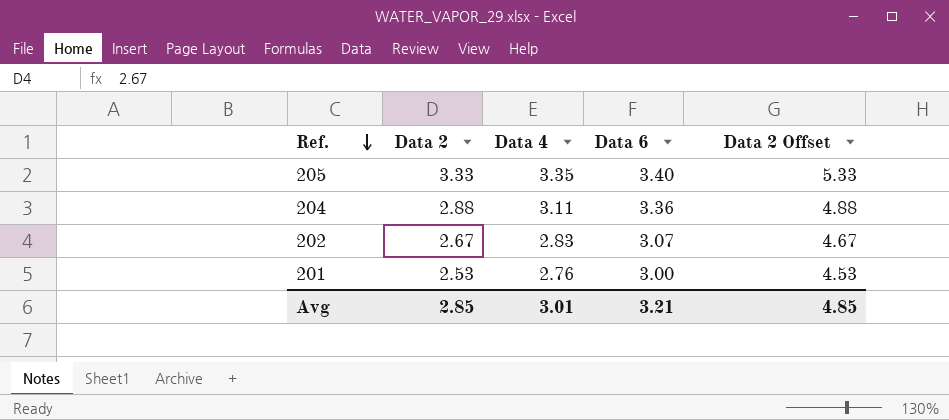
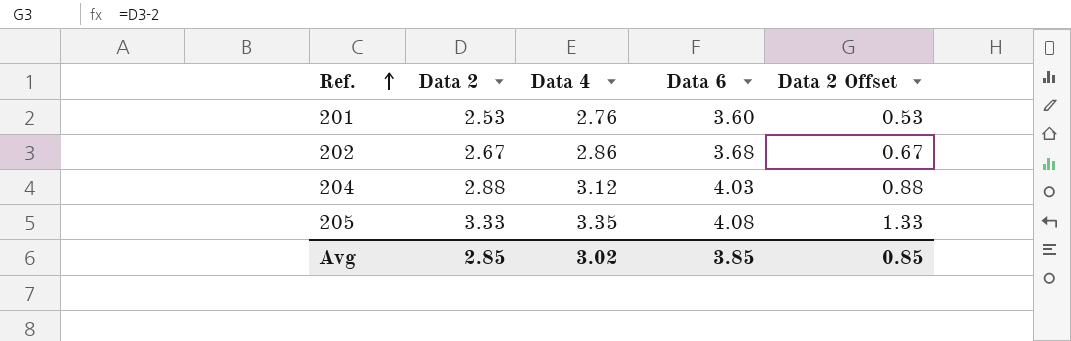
row order: Ref. descending -> Ref. ascending
column Data 2 Offset | formula: [Data 2] + 2 -> [Data 2] - 2
201 | Data 6: 3.00 -> 3.60
202 | Data 4: 2.83 -> 2.86
202 | Data 6: 3.07 -> 3.68
204 | Data 4: 3.11 -> 3.12
204 | Data 6: 3.36 -> 4.03
205 | Data 6: 3.40 -> 4.08
Avg | Data 4: 3.01 -> 3.02
Avg | Data 6: 3.21 -> 3.85
Avg | Data 2 Offset: 4.85 -> 0.85

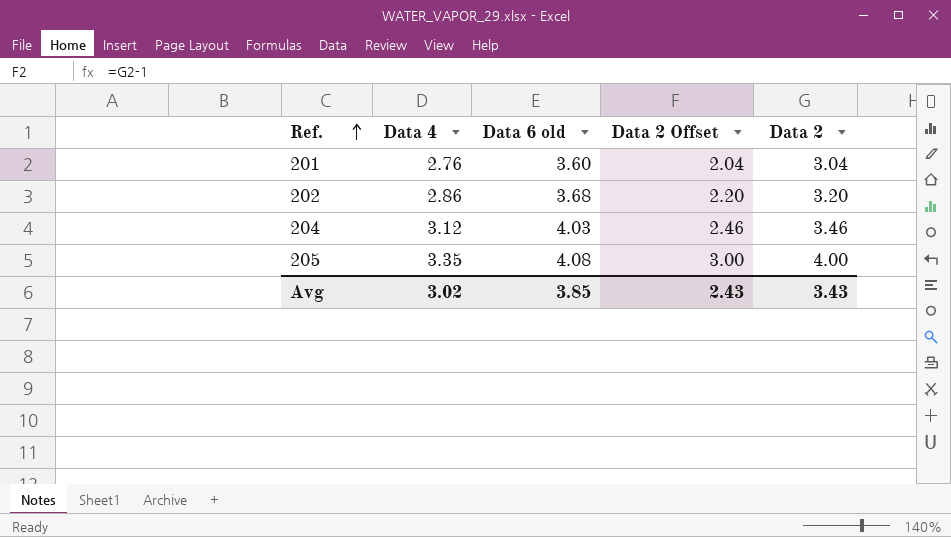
column name: Data 6 -> Data 6 old
column Data 2 Offset | formula: [Data 2] - 2 -> [Data 2] - 1
column Data 2 | position: 2 -> 5
201 | Data 2: 2.53 -> 3.04
202 | Data 2: 2.67 -> 3.20
204 | Data 2: 2.88 -> 3.46
205 | Data 2: 3.33 -> 4.00
Avg | Data 2 Offset: 0.85 -> 2.43
Avg | Data 2: 2.85 -> 3.43

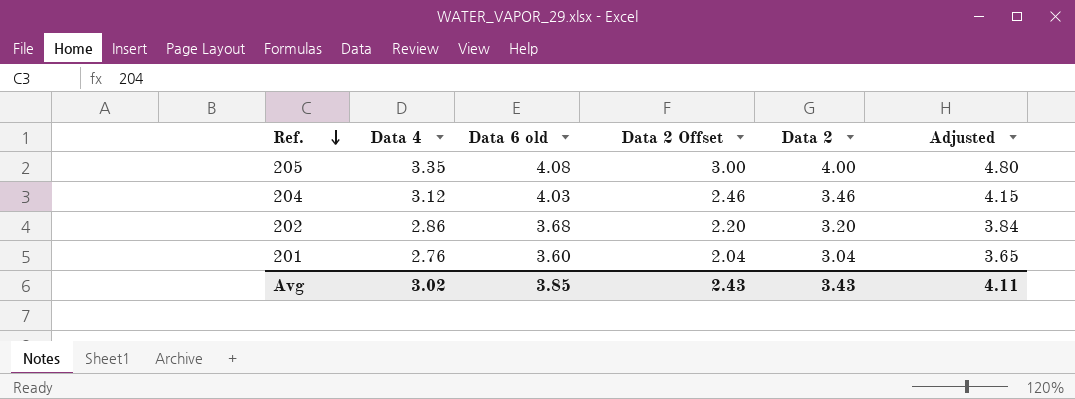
row order: Ref. ascending -> Ref. descending
column Adjusted | formula: none -> [Data 2] * 1.2

